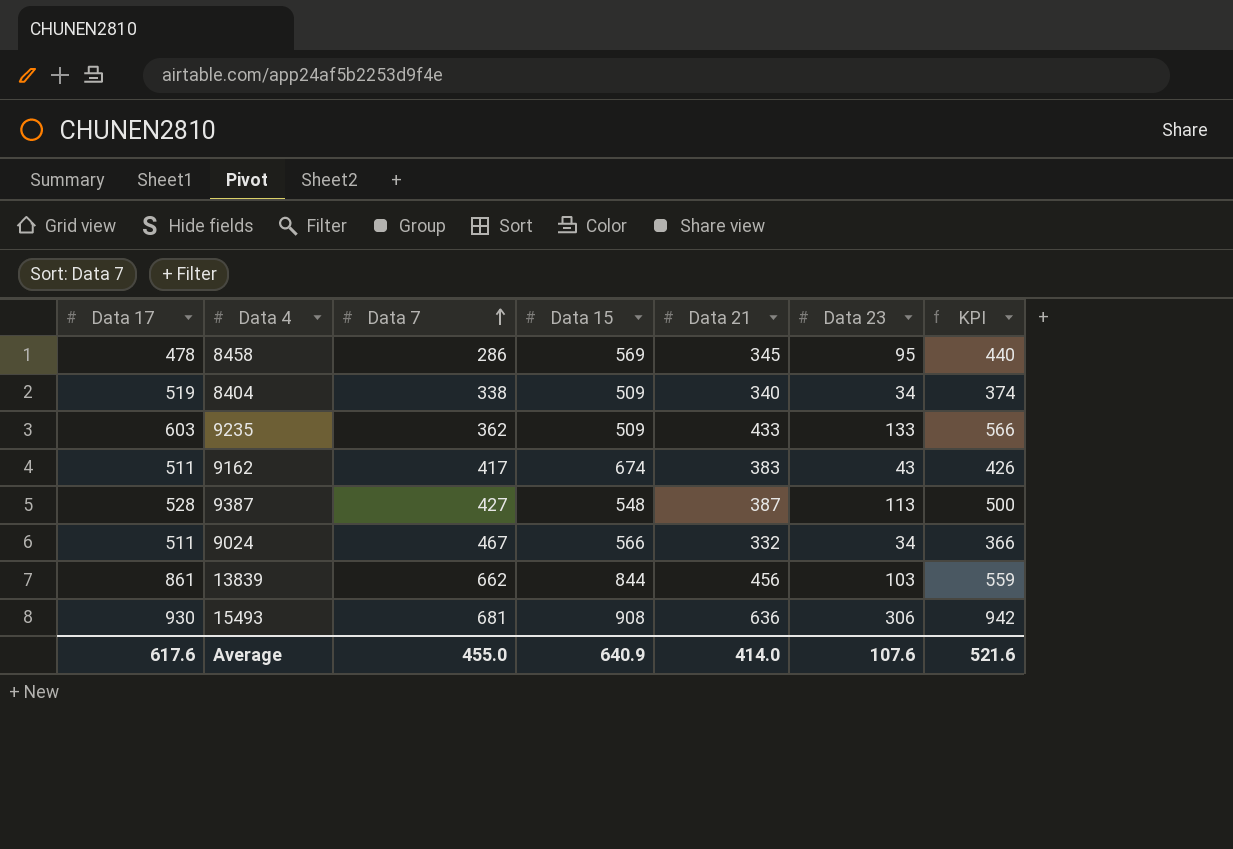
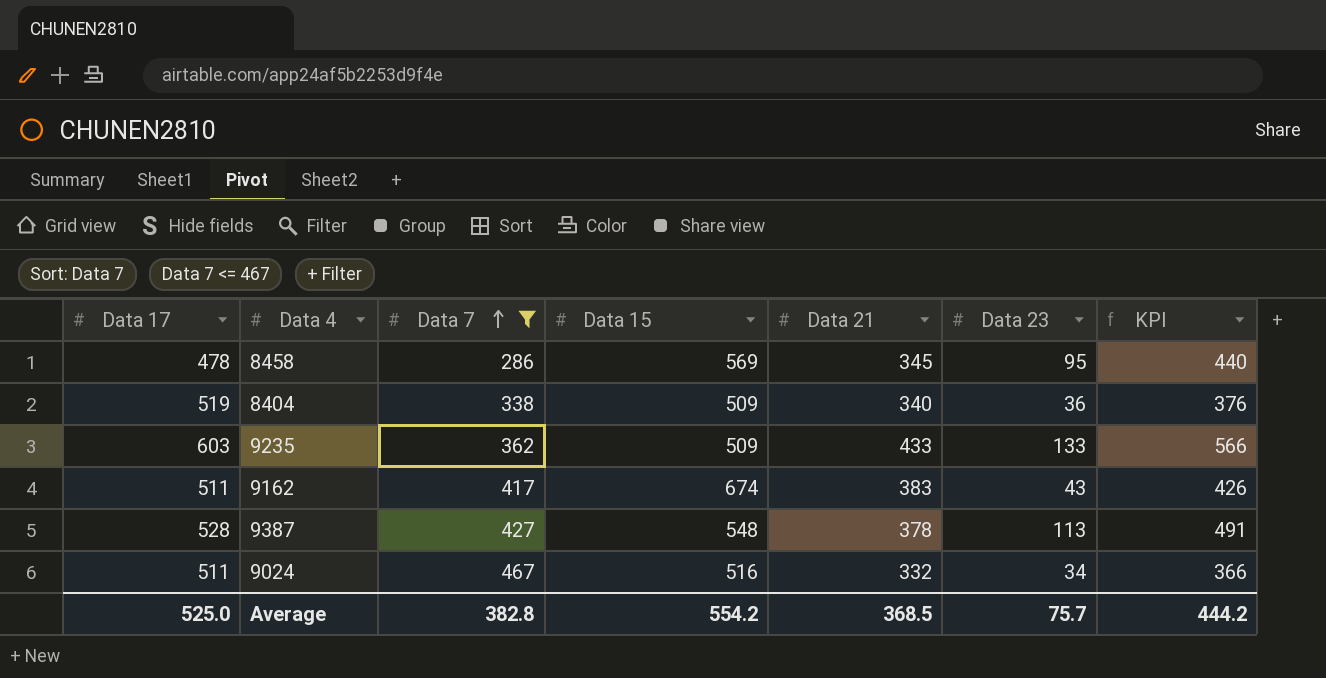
filter: none -> Data 7 <= 467
8404 | Data 23: 34 -> 36
8404 | KPI: 374 -> 376
9387 | Data 21: 387 -> 378
9387 | KPI: 500 -> 491
9024 | Data 15: 566 -> 516
Average | Data 17: 617.6 -> 525.0
Average | Data 7: 455.0 -> 382.8
Average | Data 15: 640.9 -> 554.2
Average | Data 21: 414.0 -> 368.5
Average | Data 23: 107.6 -> 75.7
Average | KPI: 521.6 -> 444.2

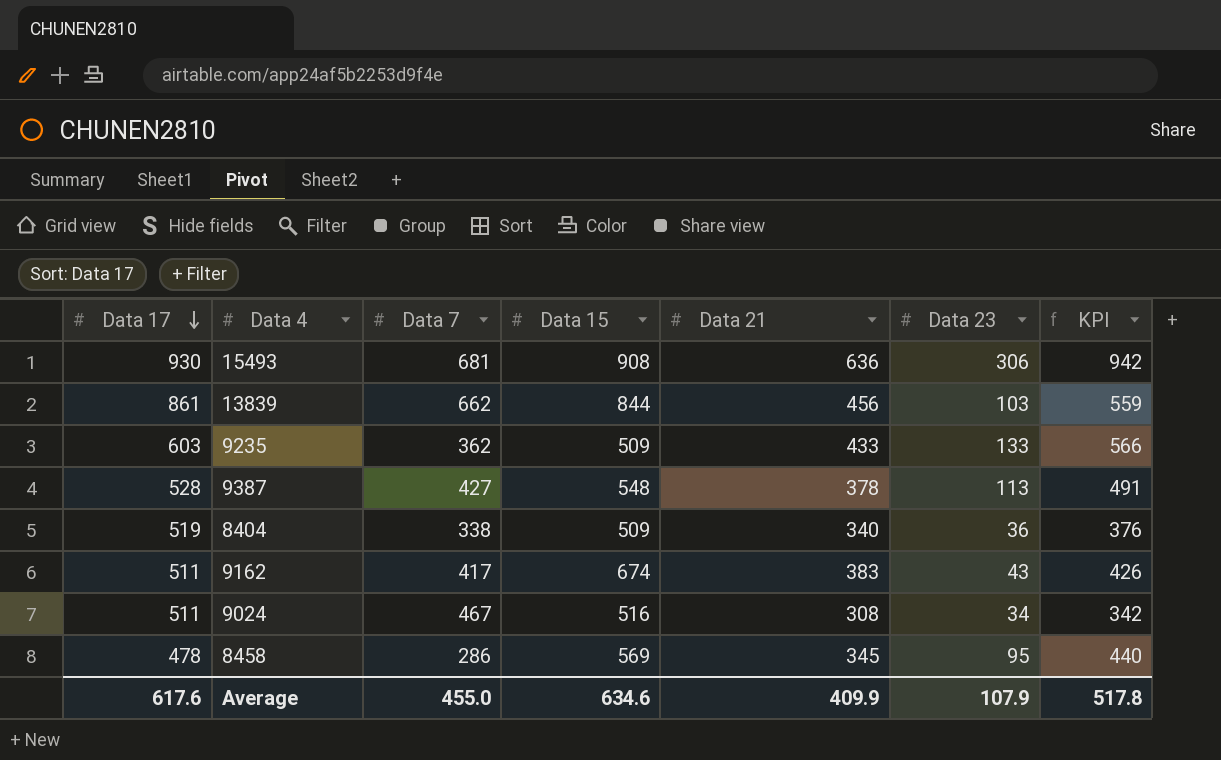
filter: Data 7 <= 467 -> none
row order: Data 7 ascending -> Data 17 descending
9024 | Data 21: 332 -> 308
9024 | KPI: 366 -> 342
Average | Data 17: 525.0 -> 617.6
Average | Data 7: 382.8 -> 455.0
Average | Data 15: 554.2 -> 634.6
Average | Data 21: 368.5 -> 409.9
Average | Data 23: 75.7 -> 107.9
Average | KPI: 444.2 -> 517.8

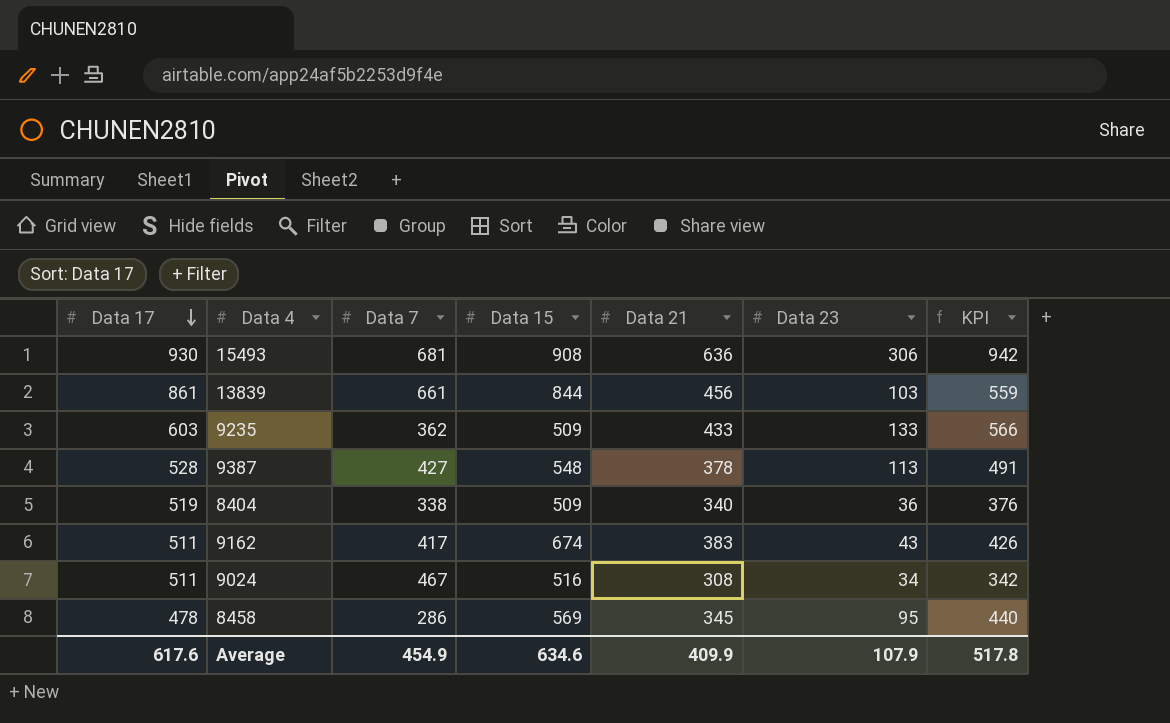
13839 | Data 7: 662 -> 661
Average | Data 7: 455.0 -> 454.9

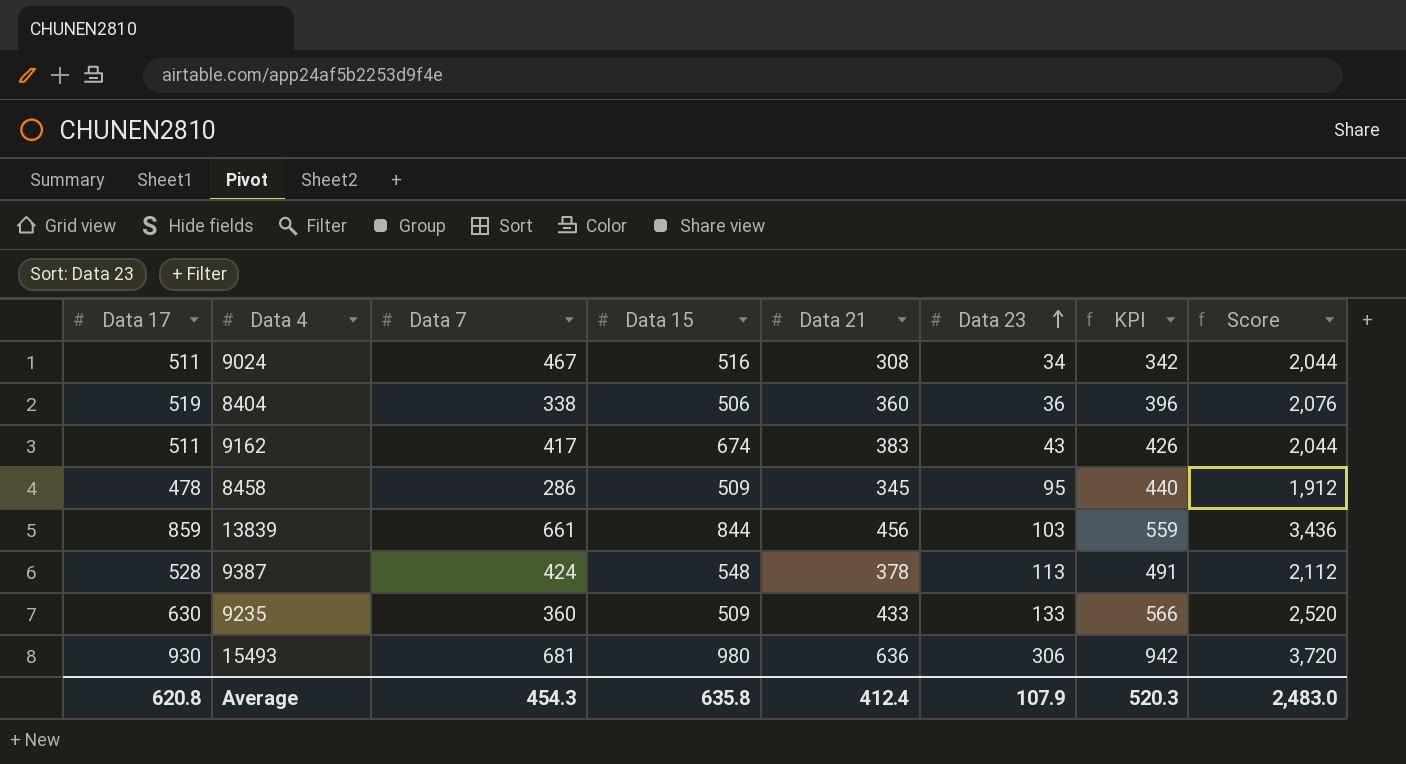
row order: Data 17 descending -> Data 23 ascending
column Score | formula: none -> [Data 17] * 4
8404 | Data 15: 509 -> 506
8404 | Data 21: 340 -> 360
8404 | KPI: 376 -> 396
8458 | Data 15: 569 -> 509
13839 | Data 17: 861 -> 859
9387 | Data 7: 427 -> 424
9235 | Data 17: 603 -> 630
9235 | Data 7: 362 -> 360
15493 | Data 15: 908 -> 980
Average | Data 17: 617.6 -> 620.8
Average | Data 7: 454.9 -> 454.3
Average | Data 15: 634.6 -> 635.8
Average | Data 21: 409.9 -> 412.4
Average | KPI: 517.8 -> 520.3

